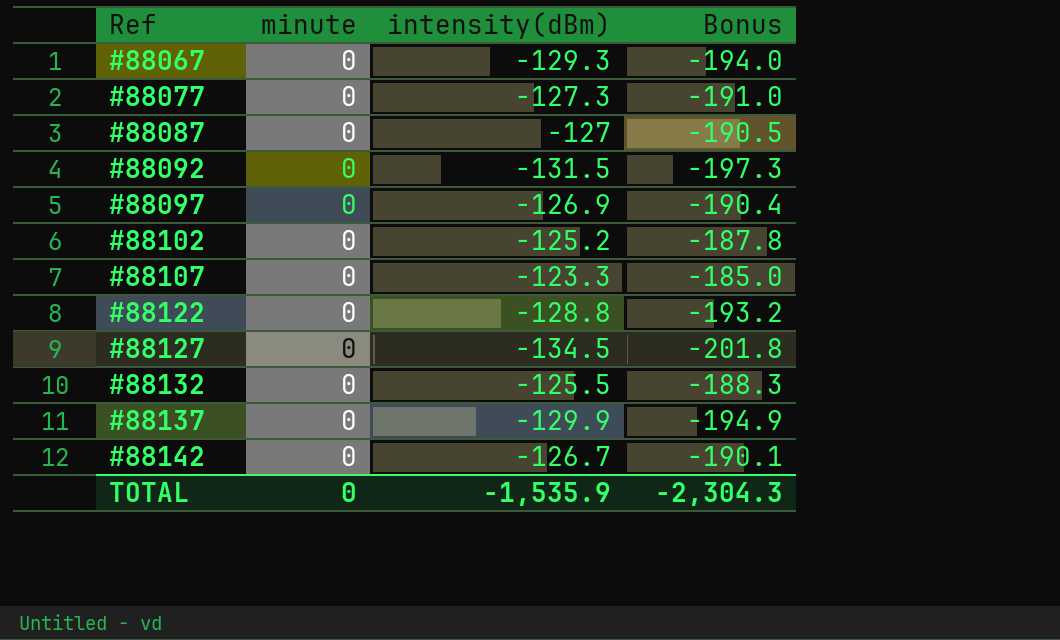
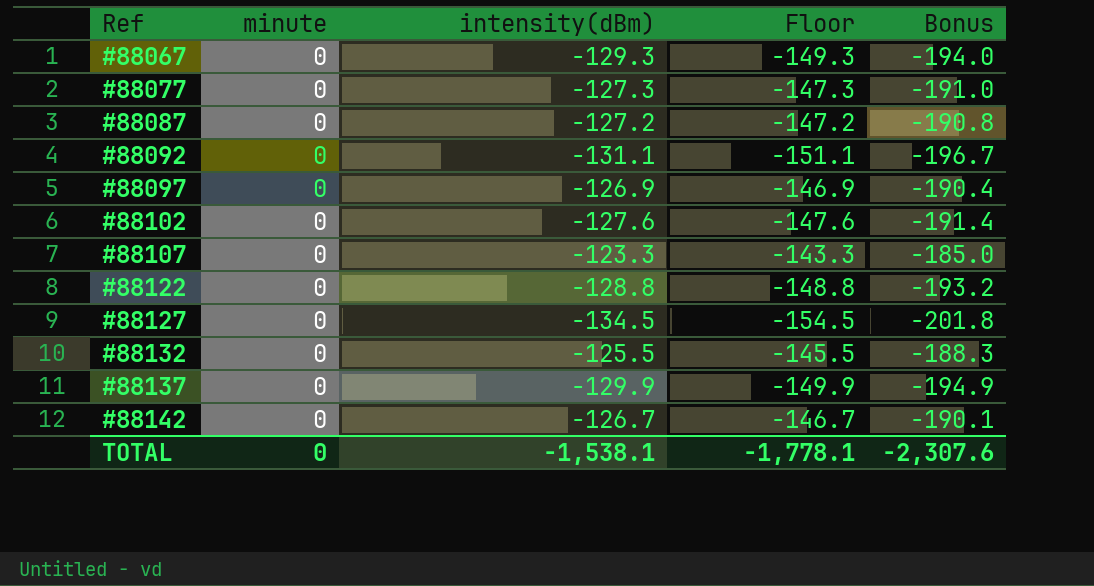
column Floor | formula: none -> [intensity(dBm)] - 20
#88087 | intensity(dBm): -127 -> -127.2
#88087 | Bonus: -190.5 -> -190.8
#88092 | intensity(dBm): -131.5 -> -131.1
#88092 | Bonus: -197.3 -> -196.7
#88102 | intensity(dBm): -125.2 -> -127.6
#88102 | Bonus: -187.8 -> -191.4
TOTAL | intensity(dBm): -1,535.9 -> -1,538.1
TOTAL | Bonus: -2,304.3 -> -2,307.6

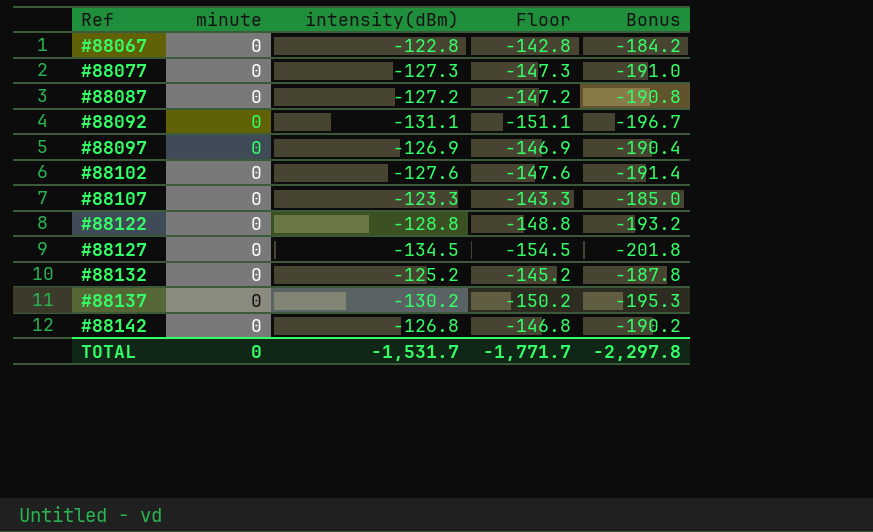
#88067 | intensity(dBm): -129.3 -> -122.8
#88067 | Floor: -149.3 -> -142.8
#88067 | Bonus: -194.0 -> -184.2
#88132 | intensity(dBm): -125.5 -> -125.2
#88132 | Floor: -145.5 -> -145.2
#88132 | Bonus: -188.3 -> -187.8
#88137 | intensity(dBm): -129.9 -> -130.2
#88137 | Floor: -149.9 -> -150.2
#88137 | Bonus: -194.9 -> -195.3
#88142 | intensity(dBm): -126.7 -> -126.8
#88142 | Floor: -146.7 -> -146.8
#88142 | Bonus: -190.1 -> -190.2
TOTAL | intensity(dBm): -1,538.1 -> -1,531.7
TOTAL | Floor: -1,778.1 -> -1,771.7
TOTAL | Bonus: -2,307.6 -> -2,297.8

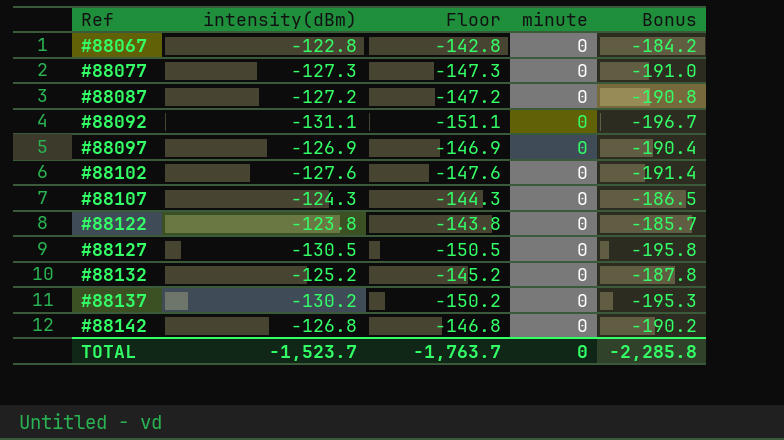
column minute | position: 2 -> 4
#88107 | intensity(dBm): -123.3 -> -124.3
#88107 | Floor: -143.3 -> -144.3
#88107 | Bonus: -185.0 -> -186.5
#88122 | intensity(dBm): -128.8 -> -123.8
#88122 | Floor: -148.8 -> -143.8
#88122 | Bonus: -193.2 -> -185.7
#88127 | intensity(dBm): -134.5 -> -130.5
#88127 | Floor: -154.5 -> -150.5
#88127 | Bonus: -201.8 -> -195.8
TOTAL | intensity(dBm): -1,531.7 -> -1,523.7
TOTAL | Floor: -1,771.7 -> -1,763.7
TOTAL | Bonus: -2,297.8 -> -2,285.8

